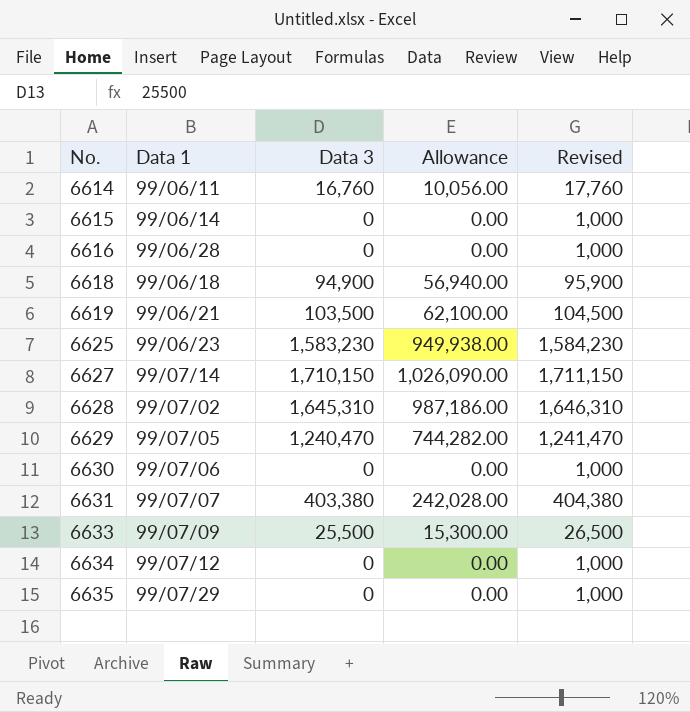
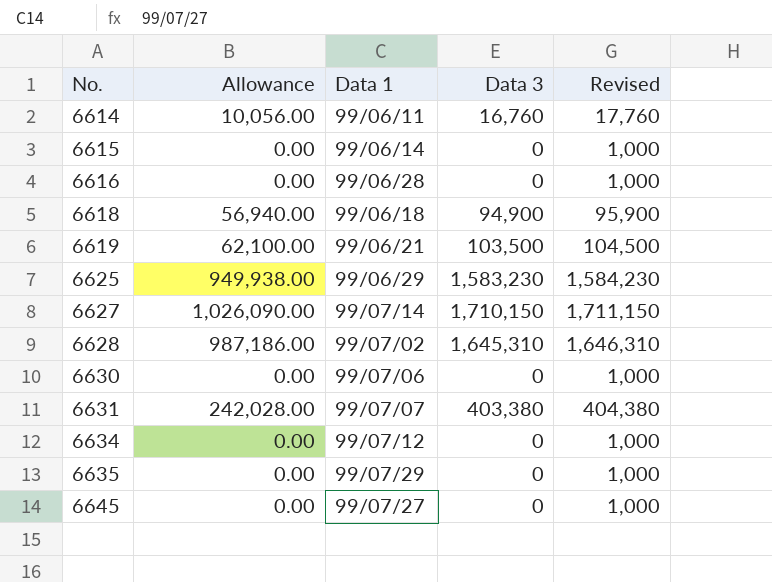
column Allowance | position: 4 -> 2
row 6629: 99/07/05 | 1,240,470 | 744,282.00 | 1,241,470 -> none
row 6633: 99/07/09 | 25,500 | 15,300.00 | 26,500 -> none
6625 | Data 1: 99/06/23 -> 99/06/29
row 6645: none -> 0.00 | 99/07/27 | 0 | 1,000

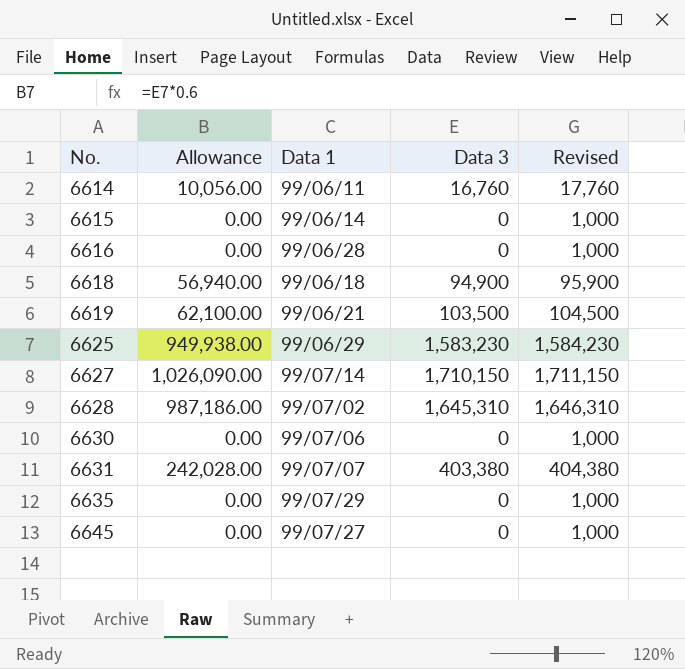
row 6634: 0.00 | 99/07/12 | 0 | 1,000 -> none

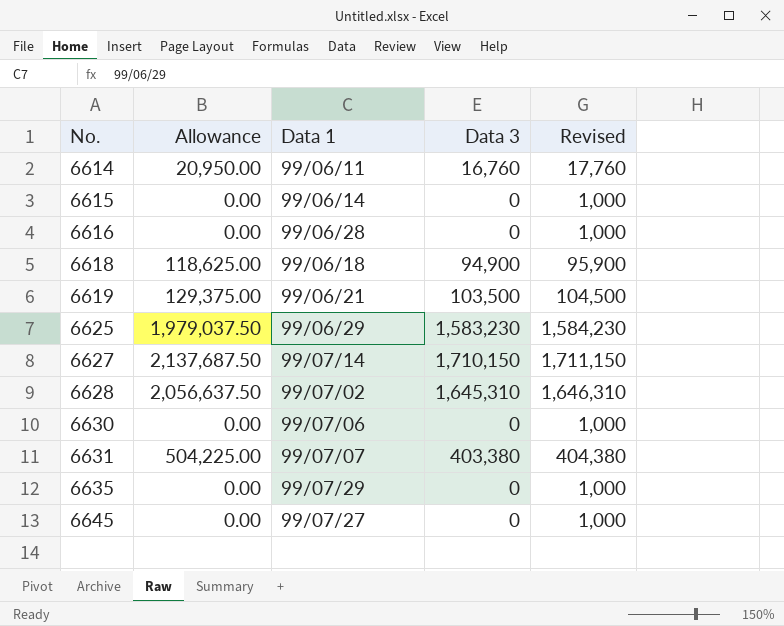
column Allowance | formula: [Data 3] * 0.6 -> [Data 3] * 1.25

